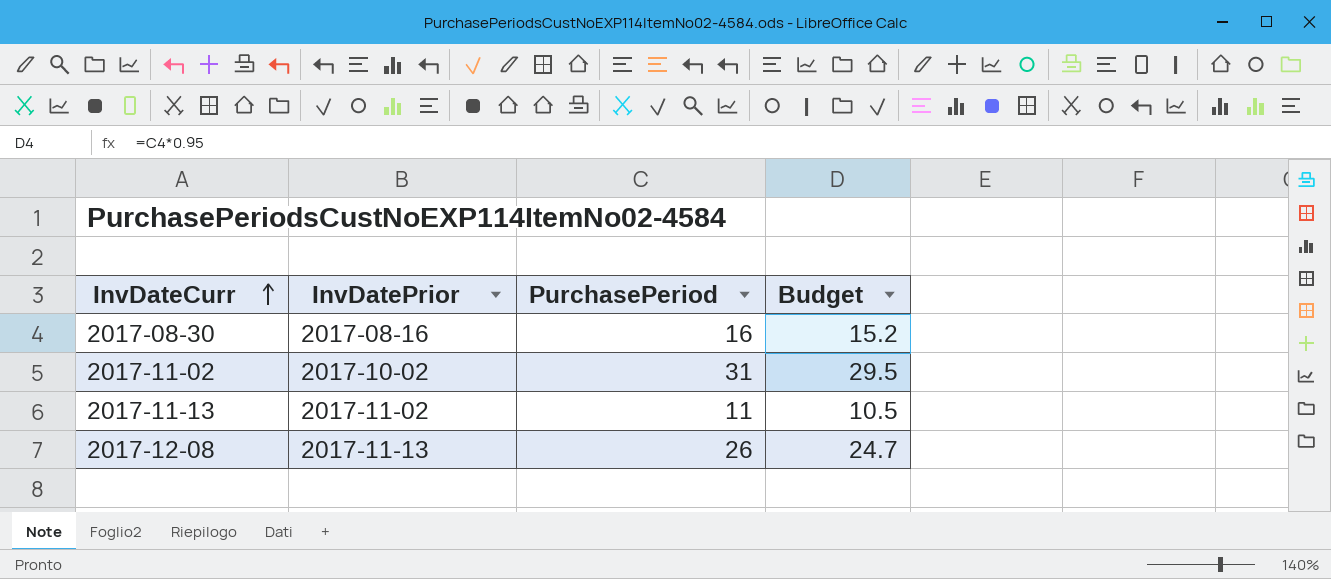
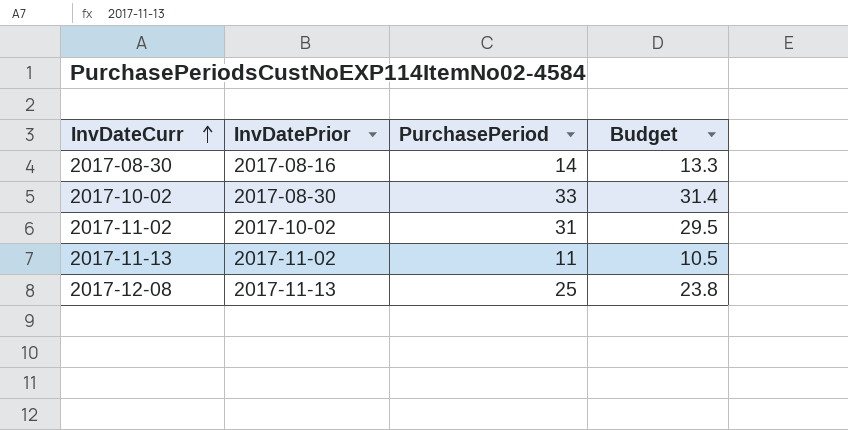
2017-08-30 | PurchasePeriod: 16 -> 14
2017-08-30 | Budget: 15.2 -> 13.3
row 2017-10-02: none -> 2017-08-30 | 33 | 31.4
2017-12-08 | PurchasePeriod: 26 -> 25
2017-12-08 | Budget: 24.7 -> 23.8

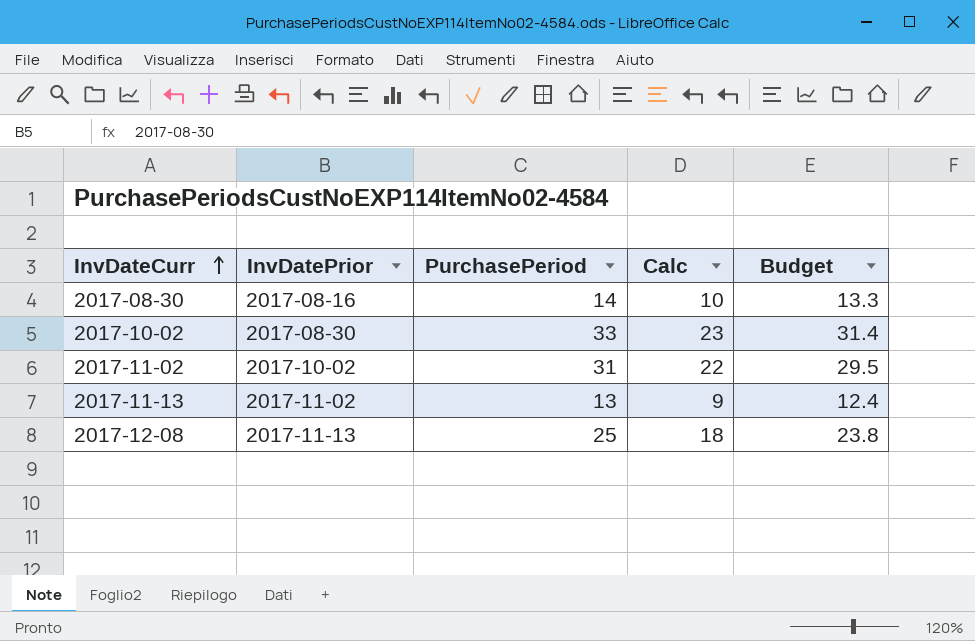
column Calc | formula: none -> [PurchasePeriod] * 0.7
2017-11-13 | PurchasePeriod: 11 -> 13
2017-11-13 | Budget: 10.5 -> 12.4

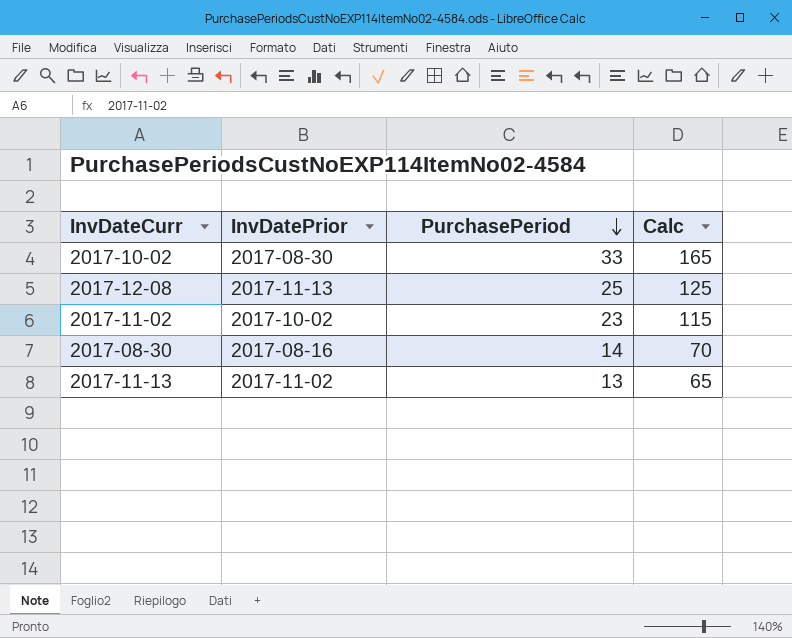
row order: InvDateCurr ascending -> PurchasePeriod descending
column Budget | formula: [PurchasePeriod] * 0.95 -> none
column Calc | formula: [PurchasePeriod] * 0.7 -> [PurchasePeriod] * 5
2017-11-02 | PurchasePeriod: 31 -> 23

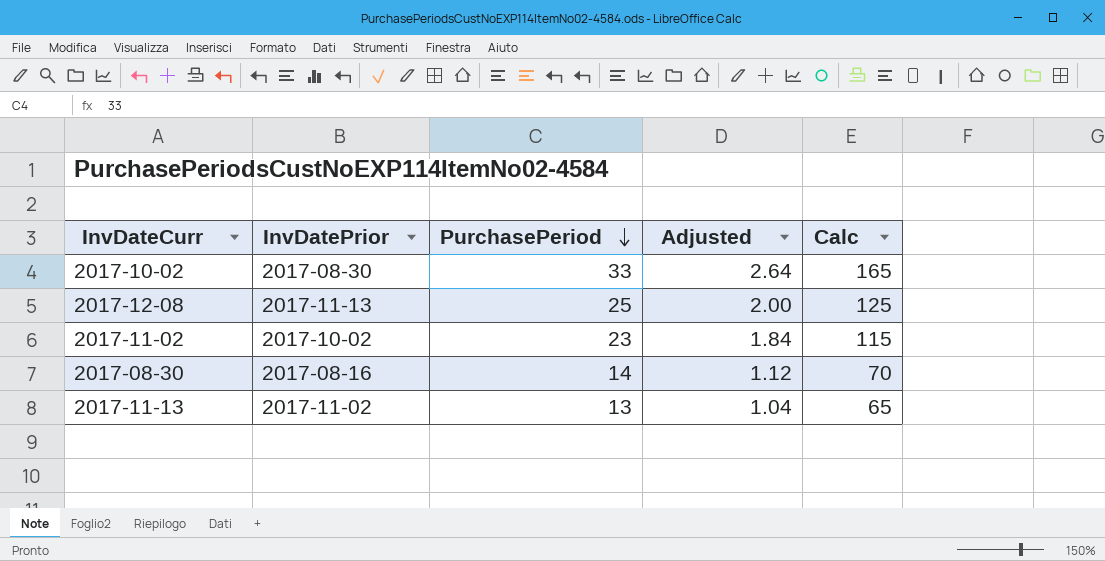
column Adjusted | formula: none -> [PurchasePeriod] * 0.08

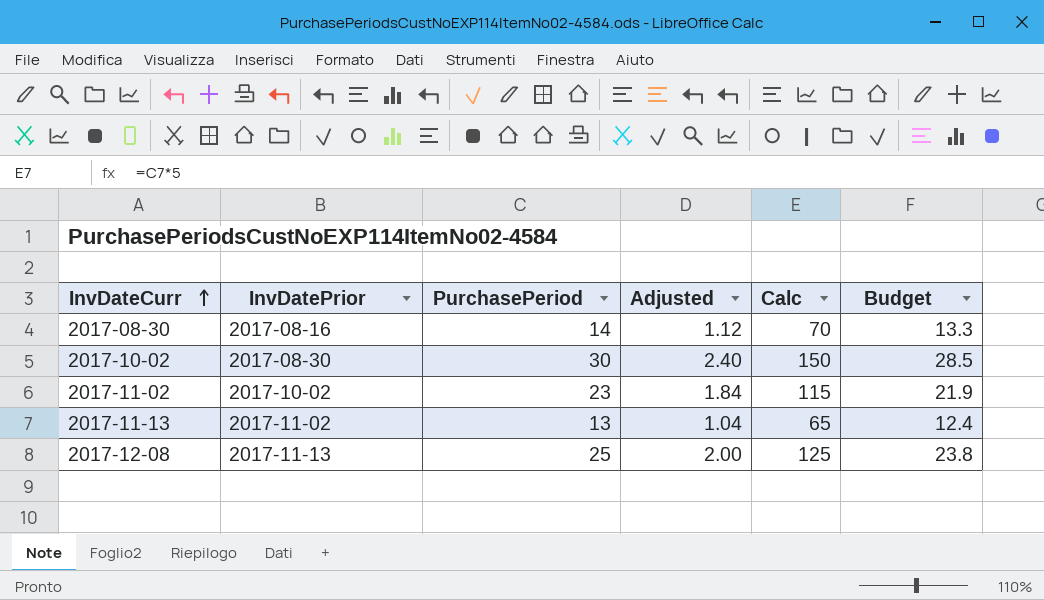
row order: PurchasePeriod descending -> InvDateCurr ascending
column Budget | formula: none -> [PurchasePeriod] * 0.95
2017-10-02 | PurchasePeriod: 33 -> 30
2017-10-02 | Adjusted: 2.64 -> 2.40
2017-10-02 | Calc: 165 -> 150

